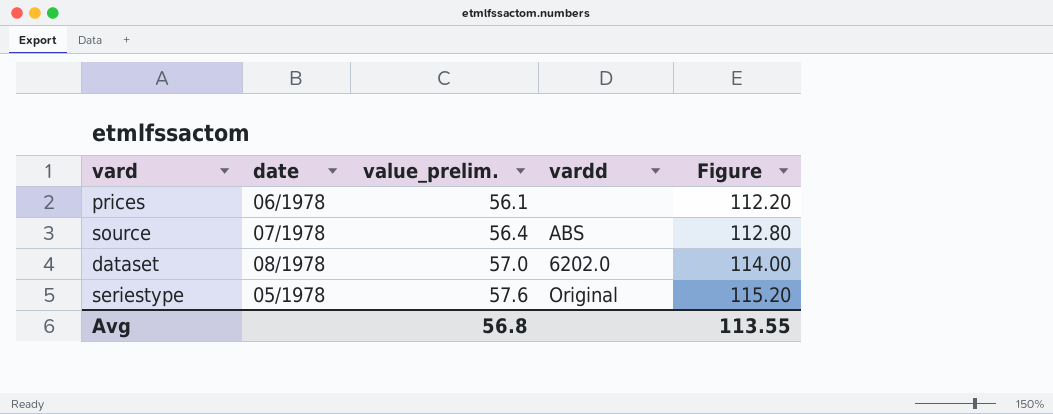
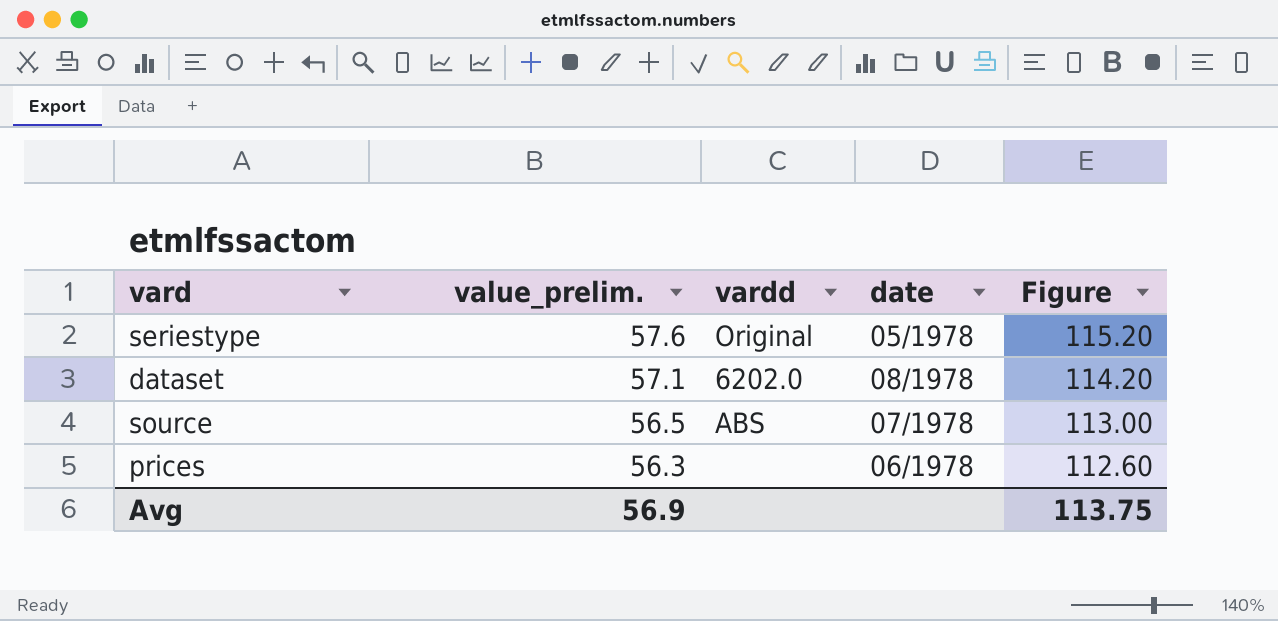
row order: value_prelim. ascending -> value_prelim. descending
column date | position: 2 -> 4
dataset | value_prelim.: 57.0 -> 57.1
dataset | Figure: 114.00 -> 114.20
source | value_prelim.: 56.4 -> 56.5
source | Figure: 112.80 -> 113.00
prices | value_prelim.: 56.1 -> 56.3
prices | Figure: 112.20 -> 112.60
Avg | value_prelim.: 56.8 -> 56.9
Avg | Figure: 113.55 -> 113.75

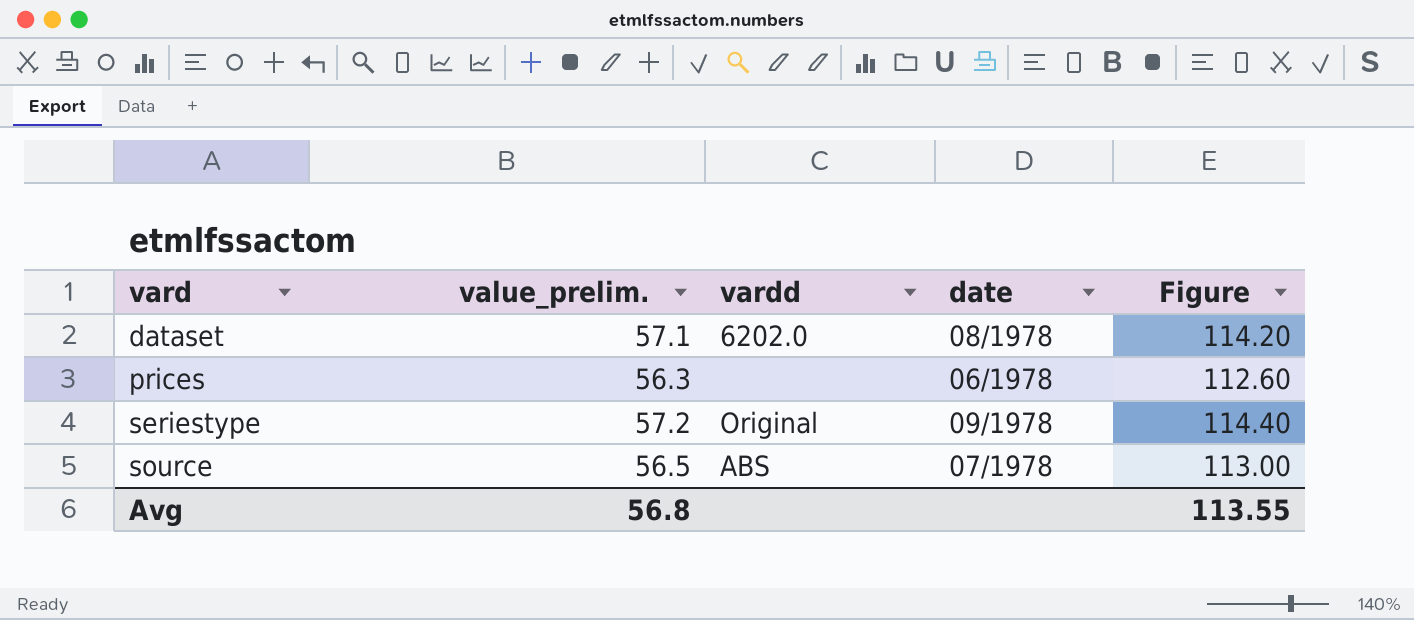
row order: value_prelim. descending -> vard ascending
seriestype | value_prelim.: 57.6 -> 57.2
seriestype | date: 05/1978 -> 09/1978
seriestype | Figure: 115.20 -> 114.40
Avg | value_prelim.: 56.9 -> 56.8
Avg | Figure: 113.75 -> 113.55

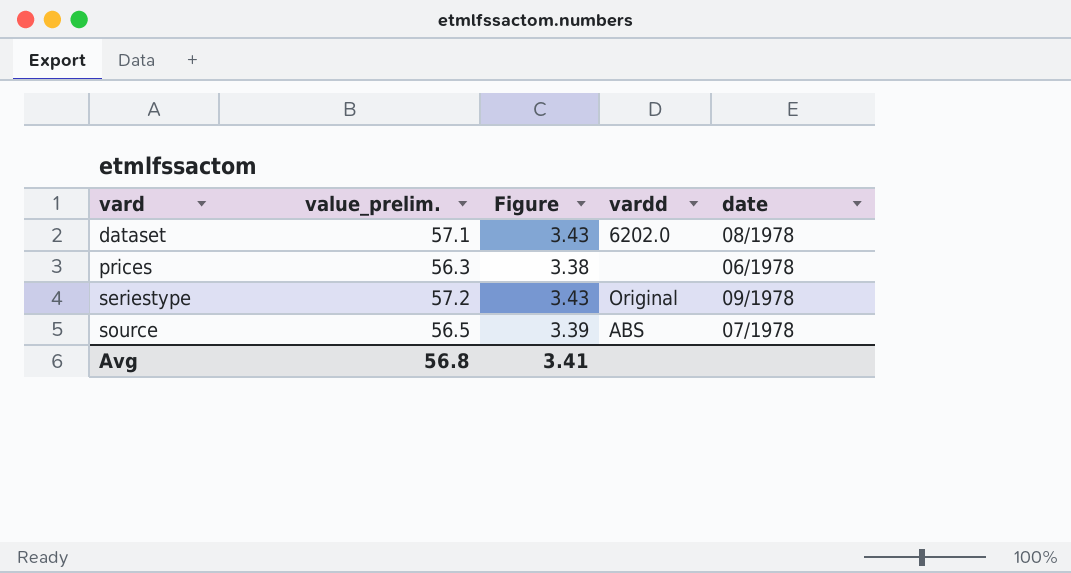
column Figure | formula: [value_prelim.] * 2 -> [value_prelim.] * 0.06
column Figure | position: 5 -> 3
Avg | Figure: 113.55 -> 3.41

